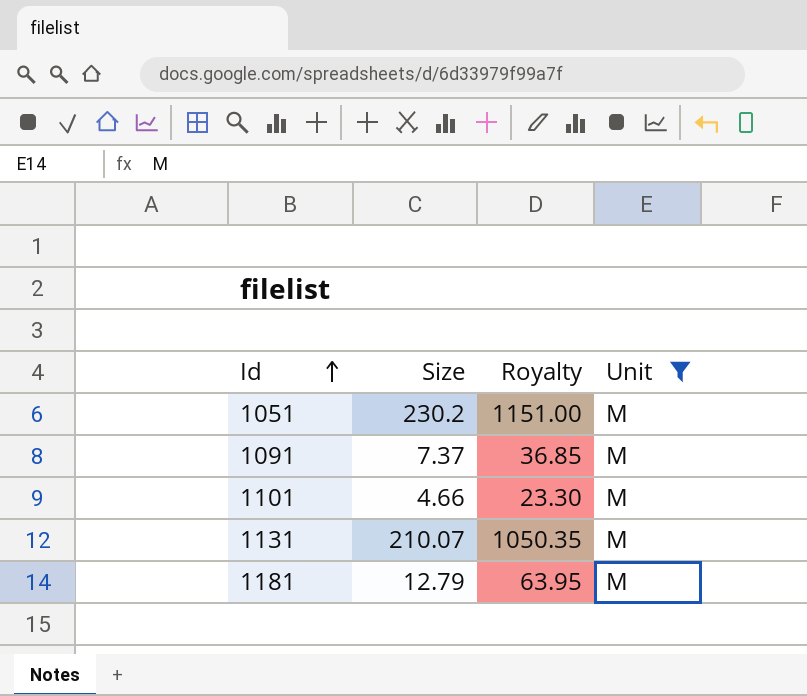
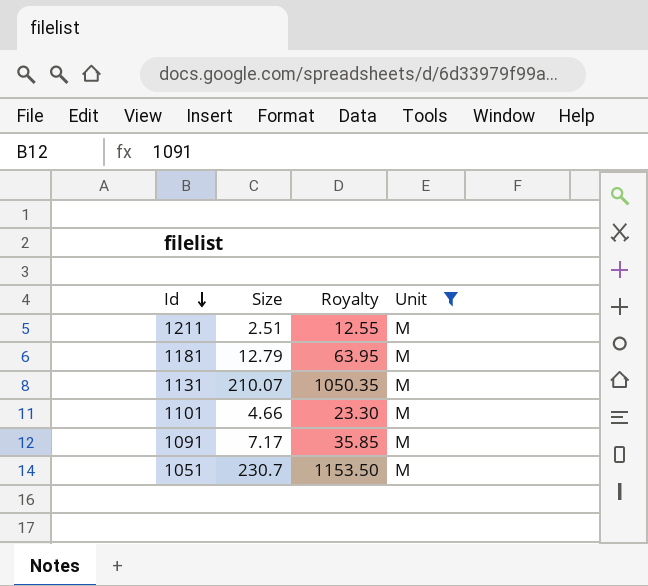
row order: Id ascending -> Id descending
row 1211: none -> 2.51 | 12.55 | M
1091 | Size: 7.37 -> 7.17
1091 | Royalty: 36.85 -> 35.85
1051 | Size: 230.2 -> 230.7
1051 | Royalty: 1151.00 -> 1153.50

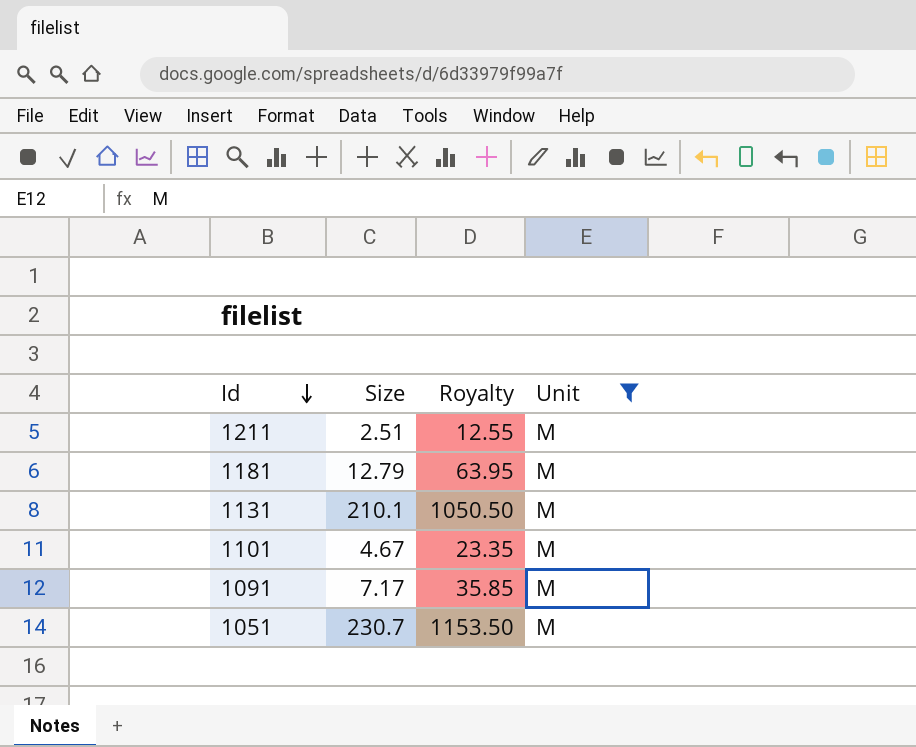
1131 | Size: 210.07 -> 210.1
1131 | Royalty: 1050.35 -> 1050.50
1101 | Size: 4.66 -> 4.67
1101 | Royalty: 23.30 -> 23.35

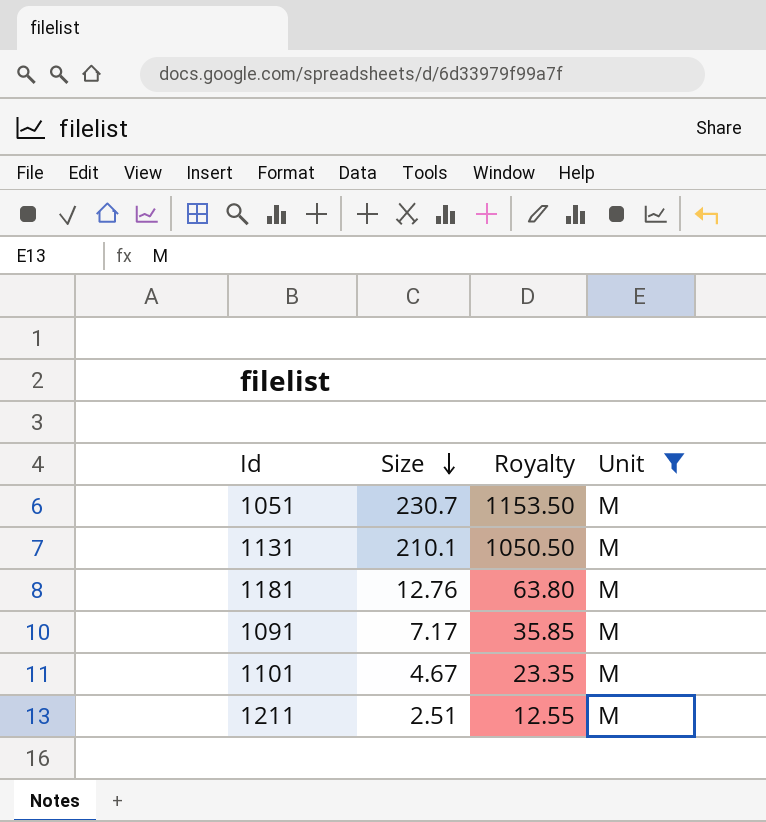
row order: Id descending -> Size descending
1181 | Size: 12.79 -> 12.76
1181 | Royalty: 63.95 -> 63.80

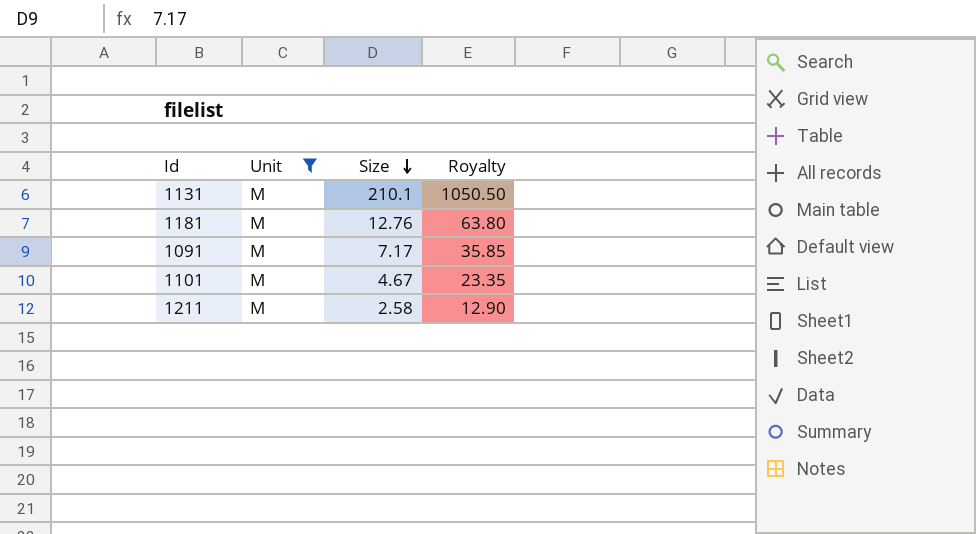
column Unit | position: 4 -> 2
row 1051: 230.7 | 1153.50 | M -> none
1211 | Size: 2.51 -> 2.58
1211 | Royalty: 12.55 -> 12.90

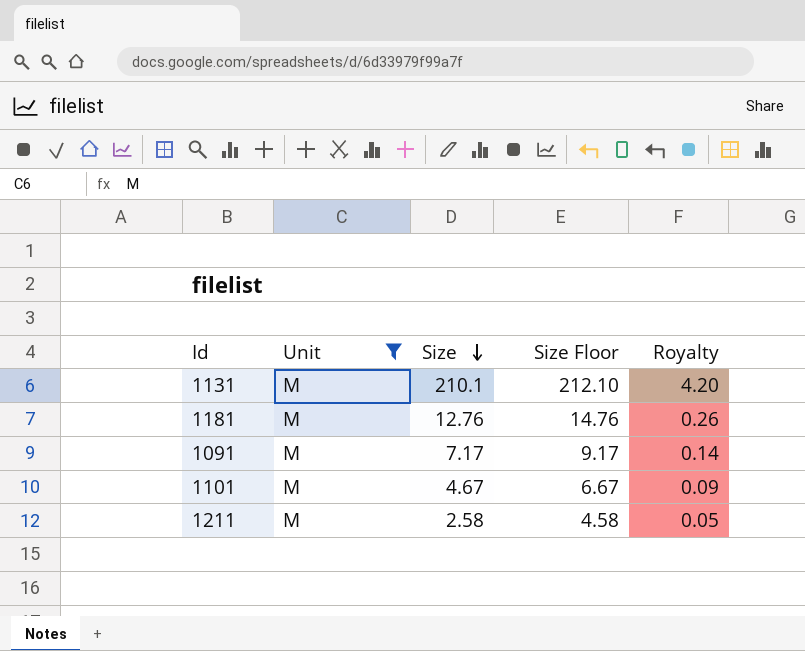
column Size Floor | formula: none -> [Size] + 2
column Royalty | formula: [Size] * 5 -> [Size] * 0.02

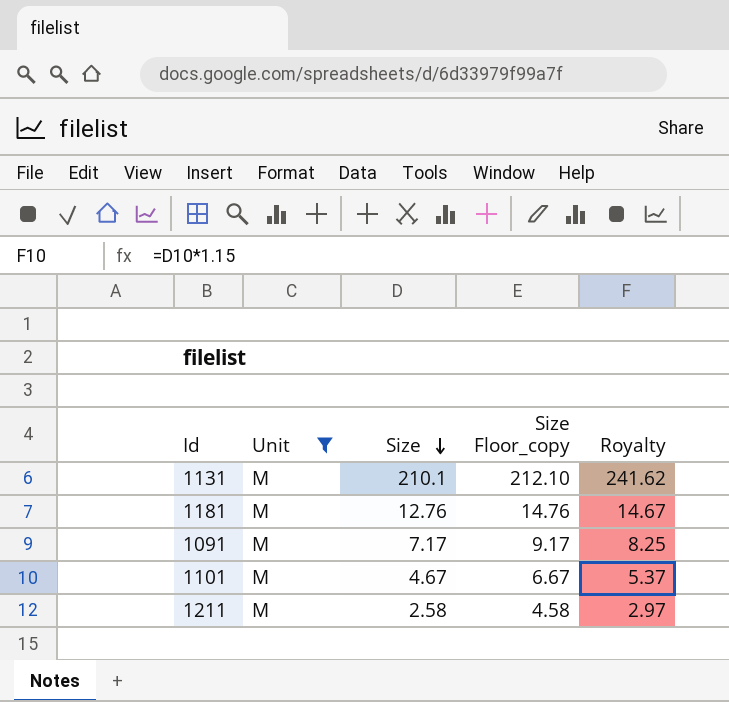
column name: Size Floor -> Size Floor_copy
column Royalty | formula: [Size] * 0.02 -> [Size] * 1.15

